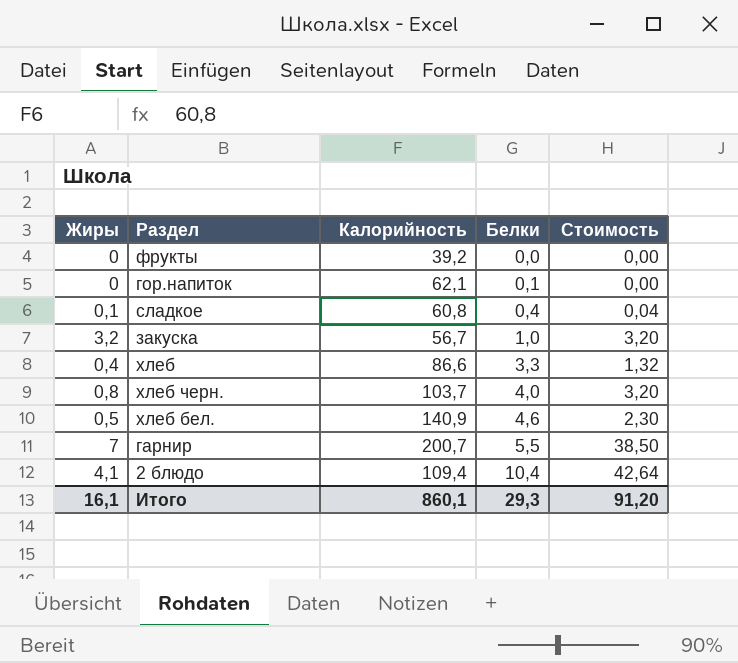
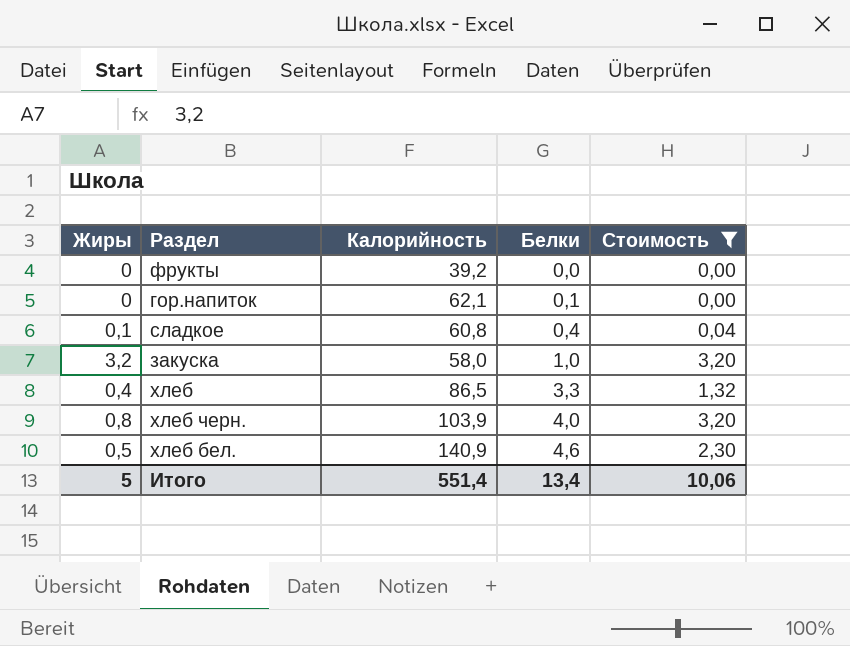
filter: none -> Стоимость <= 3,20
закуска | Калорийность: 56,7 -> 58,0
хлеб | Калорийность: 86,6 -> 86,5
хлеб черн. | Калорийность: 103,7 -> 103,9
Итого | Жиры: 16,1 -> 5
Итого | Калорийность: 860,1 -> 551,4
Итого | Белки: 29,3 -> 13,4
Итого | Стоимость: 91,20 -> 10,06

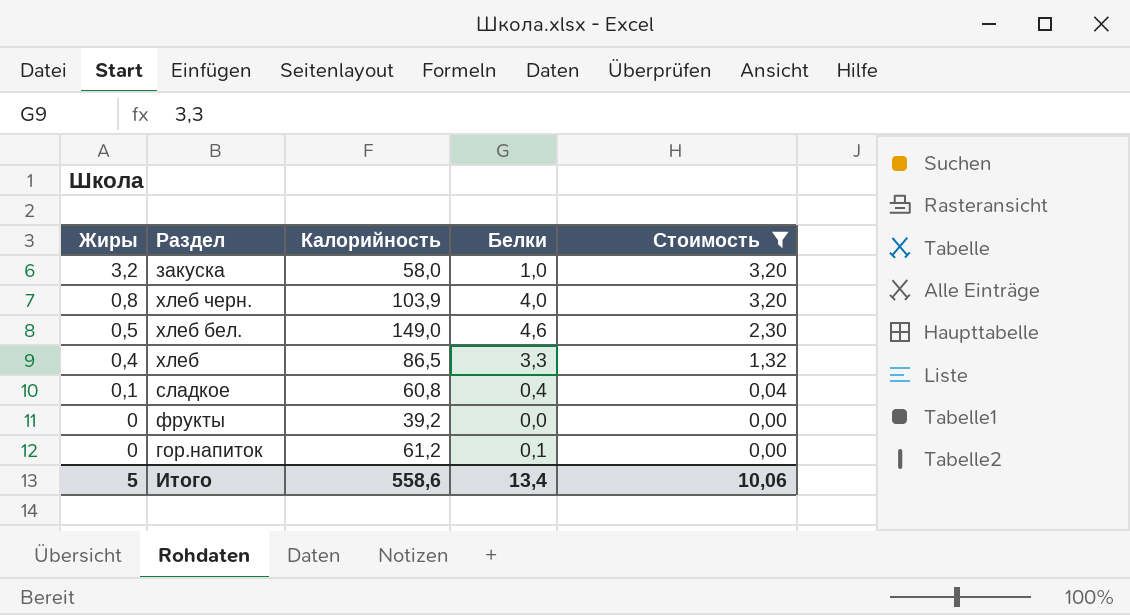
row order: Белки ascending -> Жиры descending
хлеб бел. | Калорийность: 140,9 -> 149,0
гор.напиток | Калорийность: 62,1 -> 61,2
Итого | Калорийность: 551,4 -> 558,6

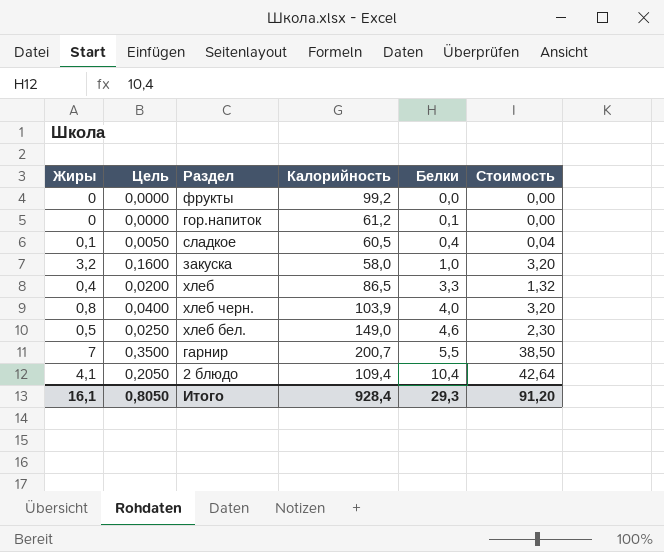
filter: Стоимость <= 3,20 -> none
row order: Жиры descending -> Белки ascending
column Цель | formula: none -> [Жиры] * 0,05
фрукты | Калорийность: 39,2 -> 99,2
сладкое | Калорийность: 60,8 -> 60,5
Итого | Жиры: 5 -> 16,1
Итого | Калорийность: 558,6 -> 928,4
Итого | Белки: 13,4 -> 29,3
Итого | Стоимость: 10,06 -> 91,20

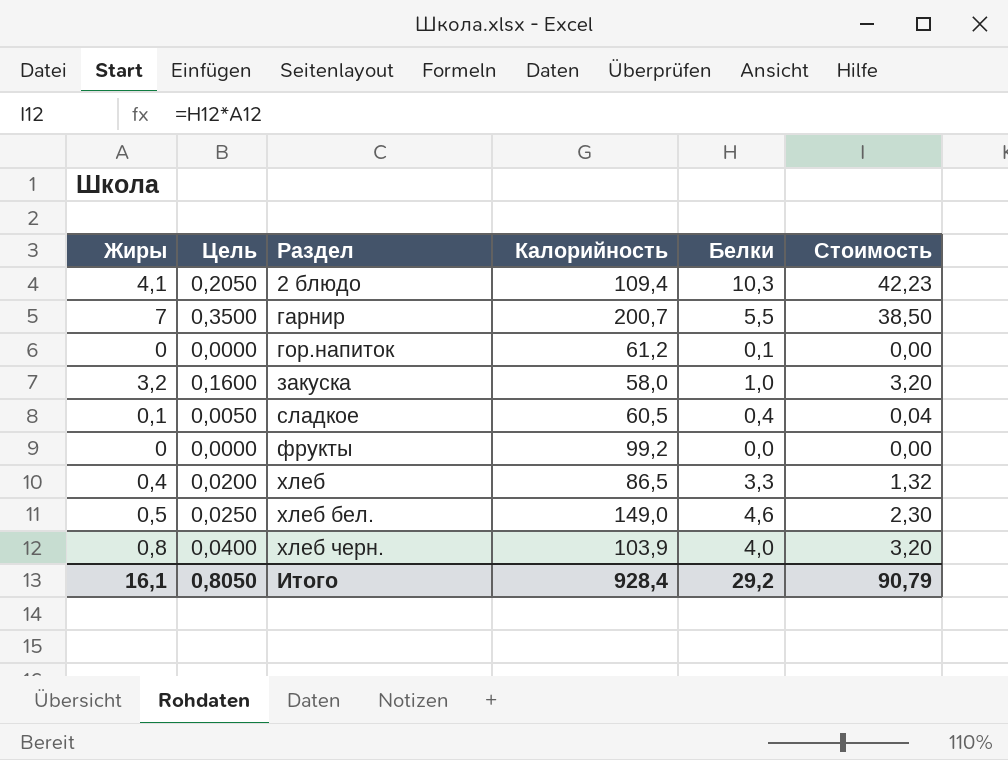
row order: Белки ascending -> Раздел ascending
2 блюдо | Белки: 10,4 -> 10,3
2 блюдо | Стоимость: 42,64 -> 42,23
Итого | Белки: 29,3 -> 29,2
Итого | Стоимость: 91,20 -> 90,79

